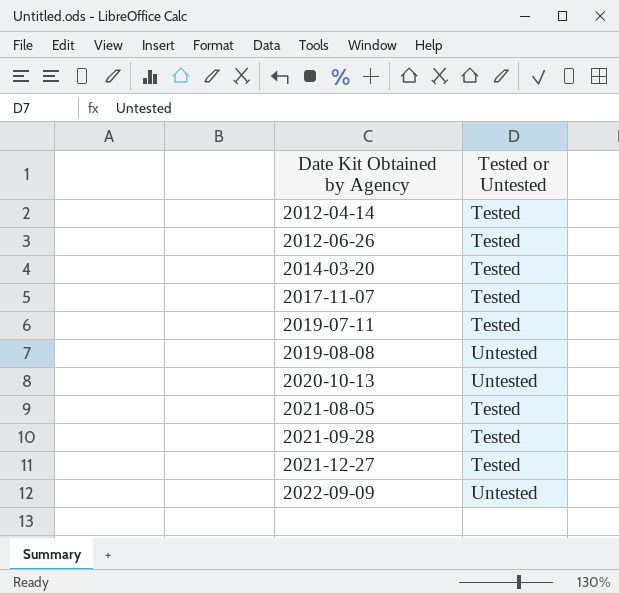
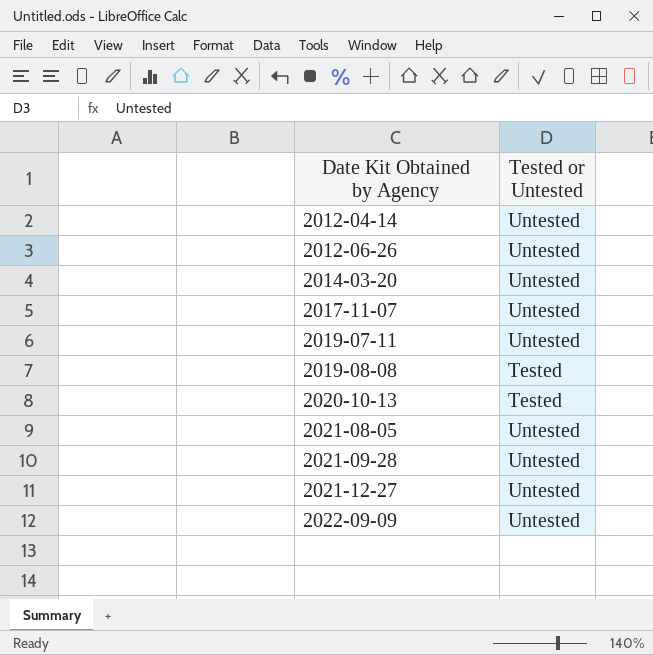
2012-04-14 | Tested or Untested: Tested -> Untested
2012-06-26 | Tested or Untested: Tested -> Untested
2014-03-20 | Tested or Untested: Tested -> Untested
2017-11-07 | Tested or Untested: Tested -> Untested
2019-07-11 | Tested or Untested: Tested -> Untested
2019-08-08 | Tested or Untested: Untested -> Tested
2020-10-13 | Tested or Untested: Untested -> Tested
2021-08-05 | Tested or Untested: Tested -> Untested
2021-09-28 | Tested or Untested: Tested -> Untested
2021-12-27 | Tested or Untested: Tested -> Untested

